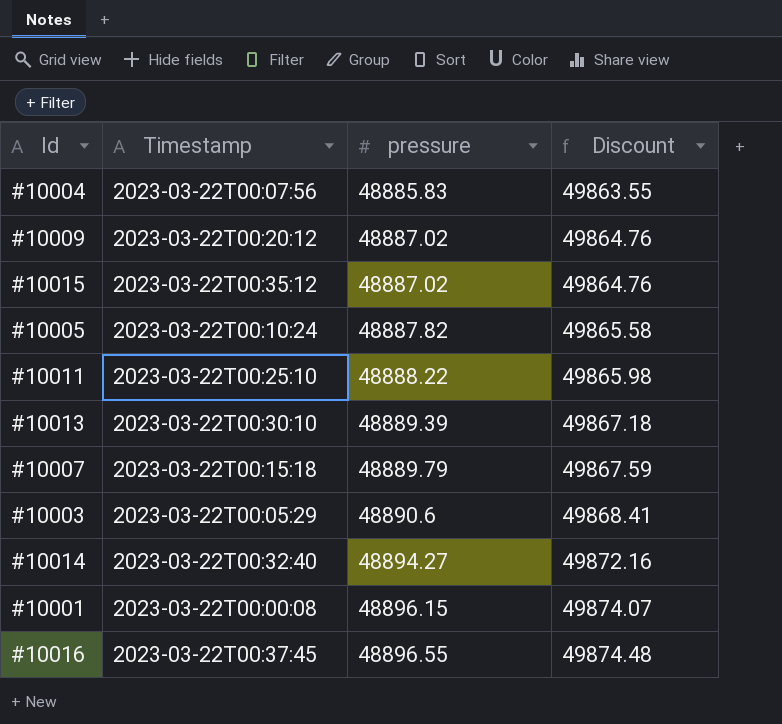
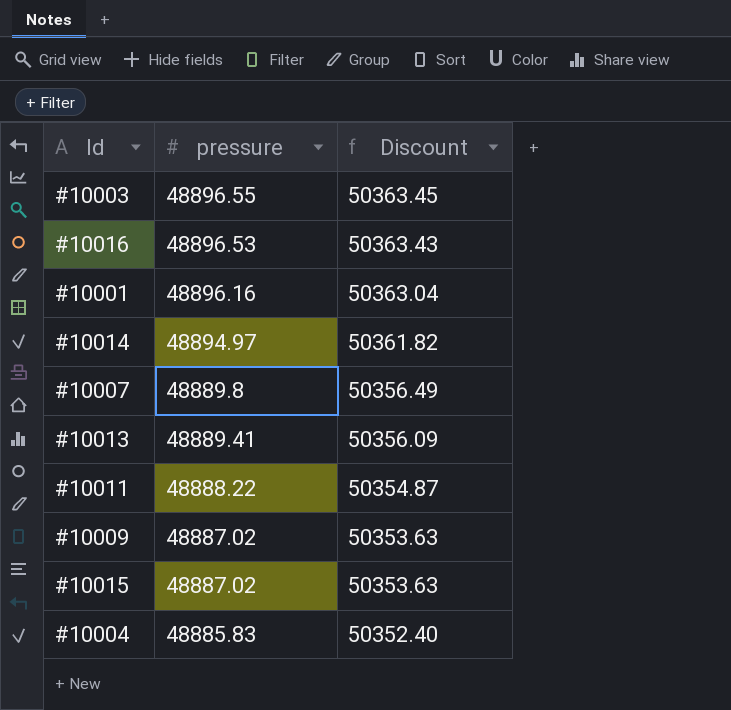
row order: pressure ascending -> pressure descending
column Timestamp | position: 2 -> none
column Discount | formula: [pressure] * 1.02 -> [pressure] * 1.03
row #10005: 2023-03-22T00:10:24 | 48887.82 | 49865.58 -> none
#10003 | pressure: 48890.6 -> 48896.55
#10016 | pressure: 48896.55 -> 48896.53
#10001 | pressure: 48896.15 -> 48896.16
#10014 | pressure: 48894.27 -> 48894.97
#10007 | pressure: 48889.79 -> 48889.8
#10013 | pressure: 48889.39 -> 48889.41

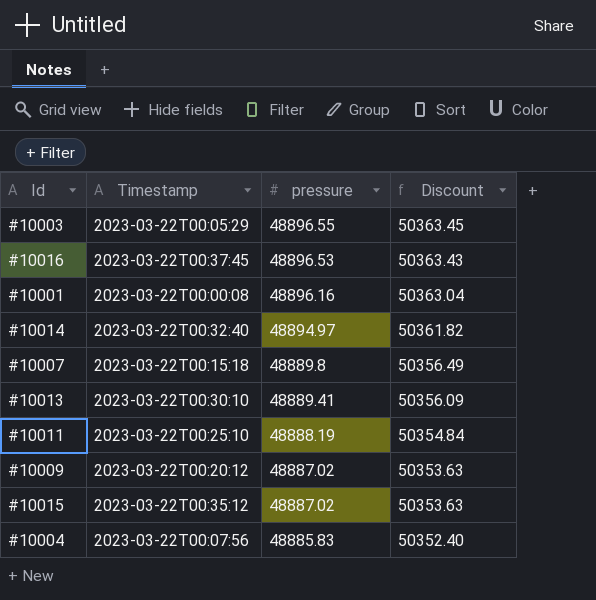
column Timestamp | position: none -> 2
#10011 | pressure: 48888.22 -> 48888.19
#10011 | Discount: 50354.87 -> 50354.84

